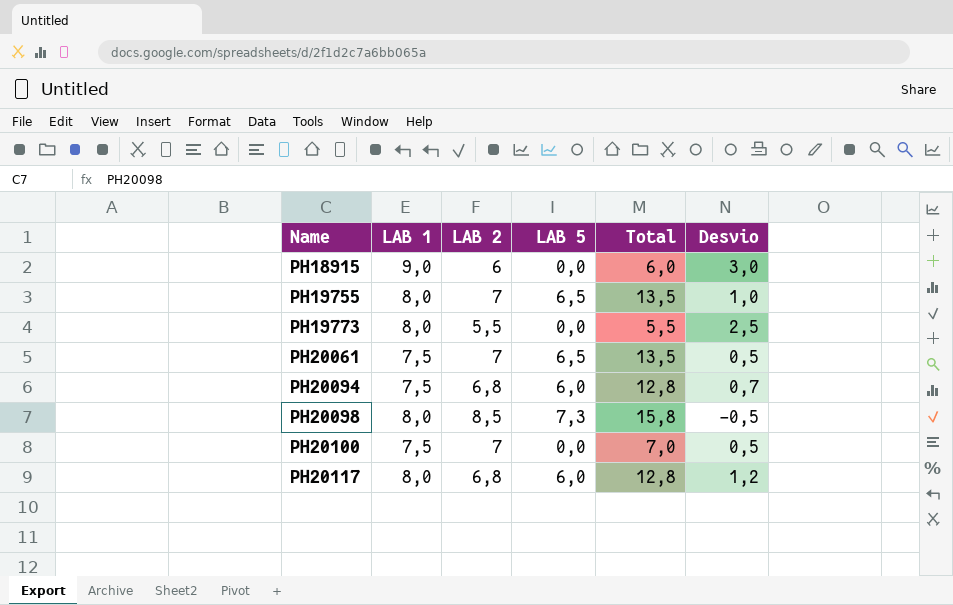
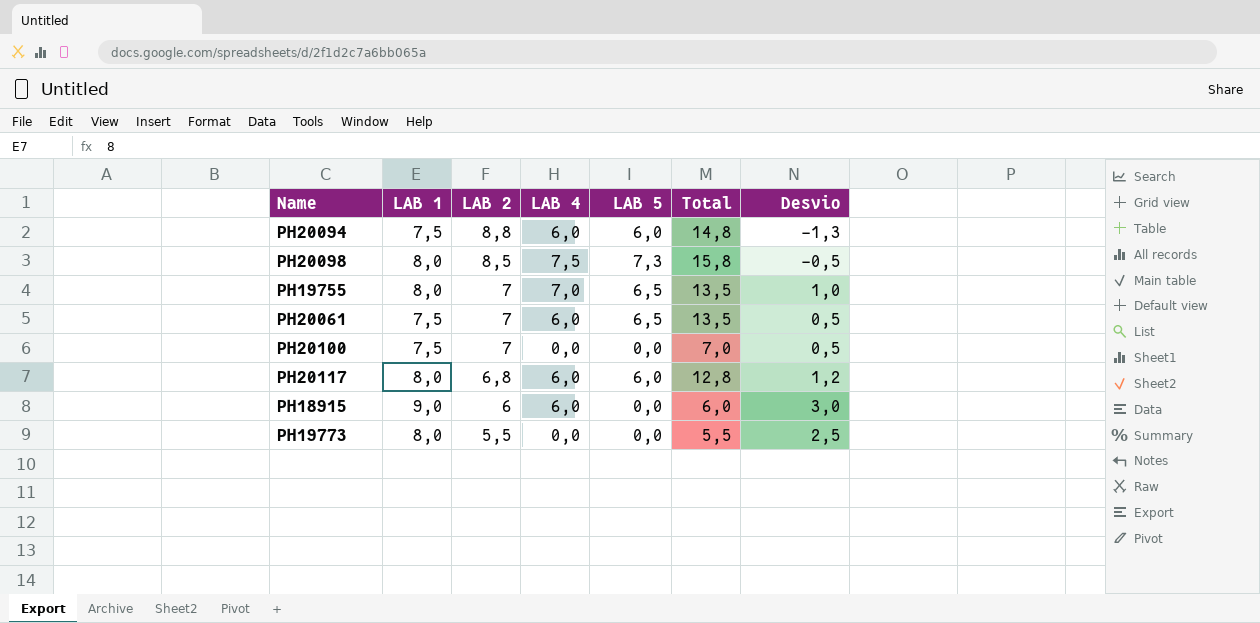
row order: Name ascending -> LAB 2 descending
column LAB 4 | position: none -> 4
PH20094 | LAB 2: 6,8 -> 8,8
PH20094 | Total: 12,8 -> 14,8
PH20094 | Desvio: 0,7 -> -1,3

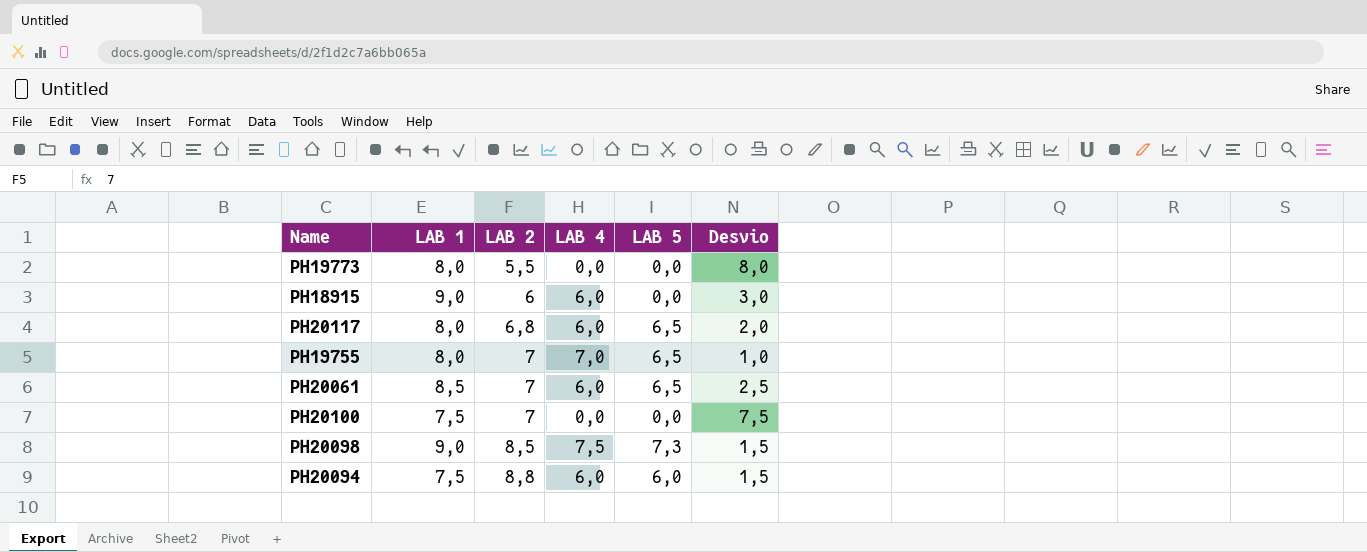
row order: LAB 2 descending -> LAB 2 ascending
column Total | formula: [LAB 2] + [LAB 5] -> none
column Desvio | formula: [LAB 1] - [LAB 2] -> [LAB 1] - [LAB 4]
PH20117 | LAB 5: 6,0 -> 6,5
PH20061 | LAB 1: 7,5 -> 8,5
PH20098 | LAB 1: 8,0 -> 9,0

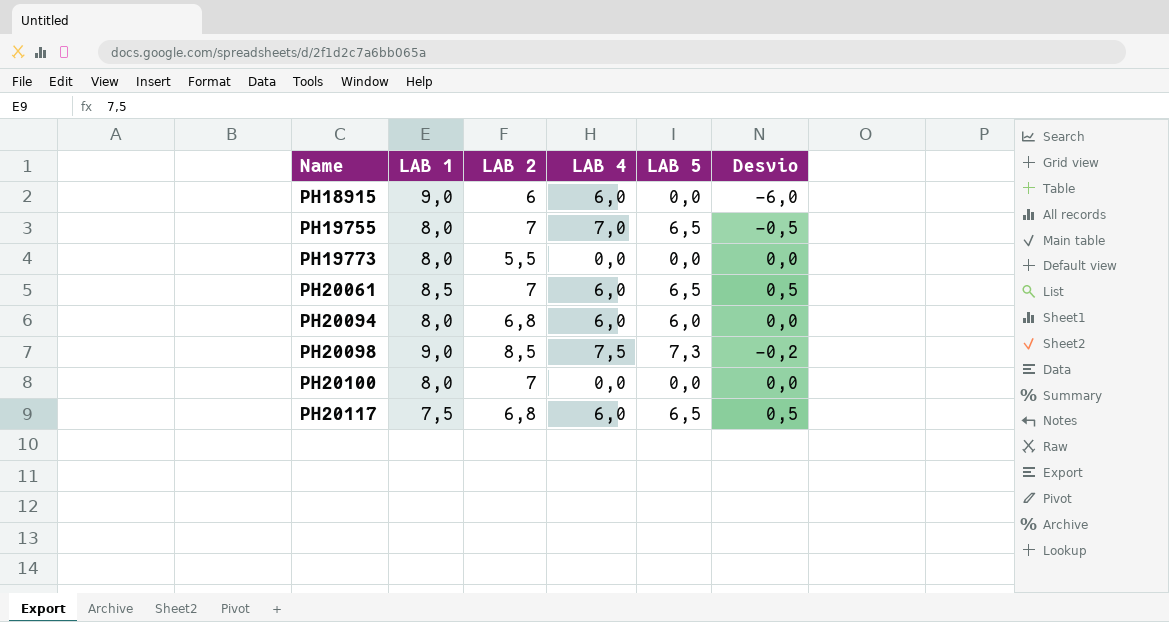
row order: LAB 2 ascending -> Name ascending
column Desvio | formula: [LAB 1] - [LAB 4] -> [LAB 5] - [LAB 4]
PH20094 | LAB 1: 7,5 -> 8,0
PH20094 | LAB 2: 8,8 -> 6,8
PH20100 | LAB 1: 7,5 -> 8,0
PH20117 | LAB 1: 8,0 -> 7,5

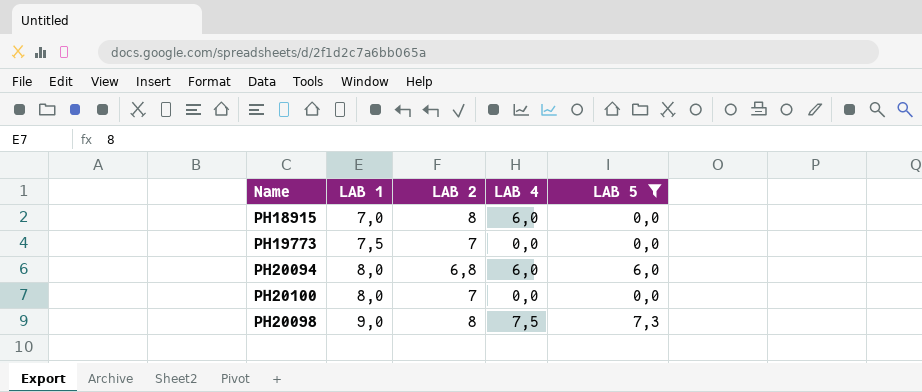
filter: none -> LAB 5 != 6,5
row order: Name ascending -> LAB 1 ascending
column Desvio | formula: [LAB 5] - [LAB 4] -> none
PH18915 | LAB 1: 9,0 -> 7,0
PH18915 | LAB 2: 6 -> 8
PH19773 | LAB 1: 8,0 -> 7,5
PH19773 | LAB 2: 5,5 -> 7
PH20098 | LAB 2: 8,5 -> 8

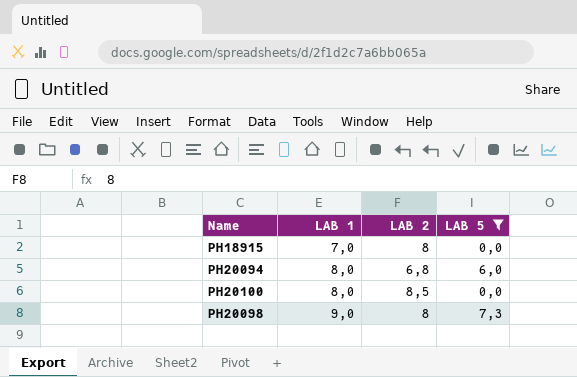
column LAB 4 | position: 4 -> none
row PH19773: 7,5 | 7 | 0,0 | 0,0 -> none
PH20100 | LAB 2: 7 -> 8,5

